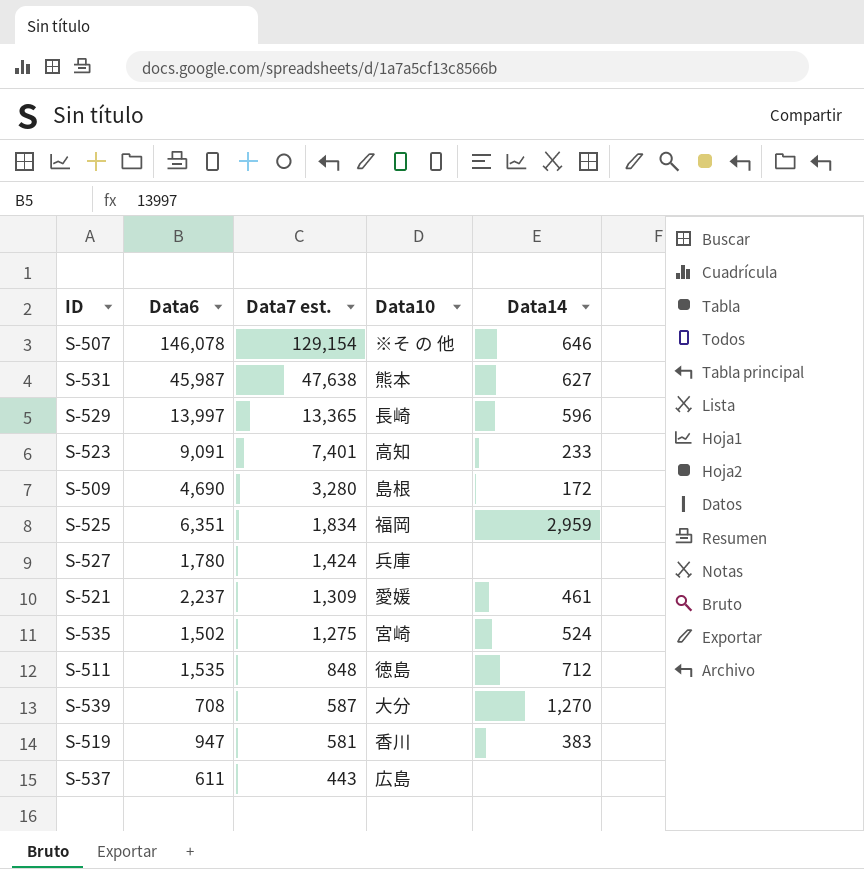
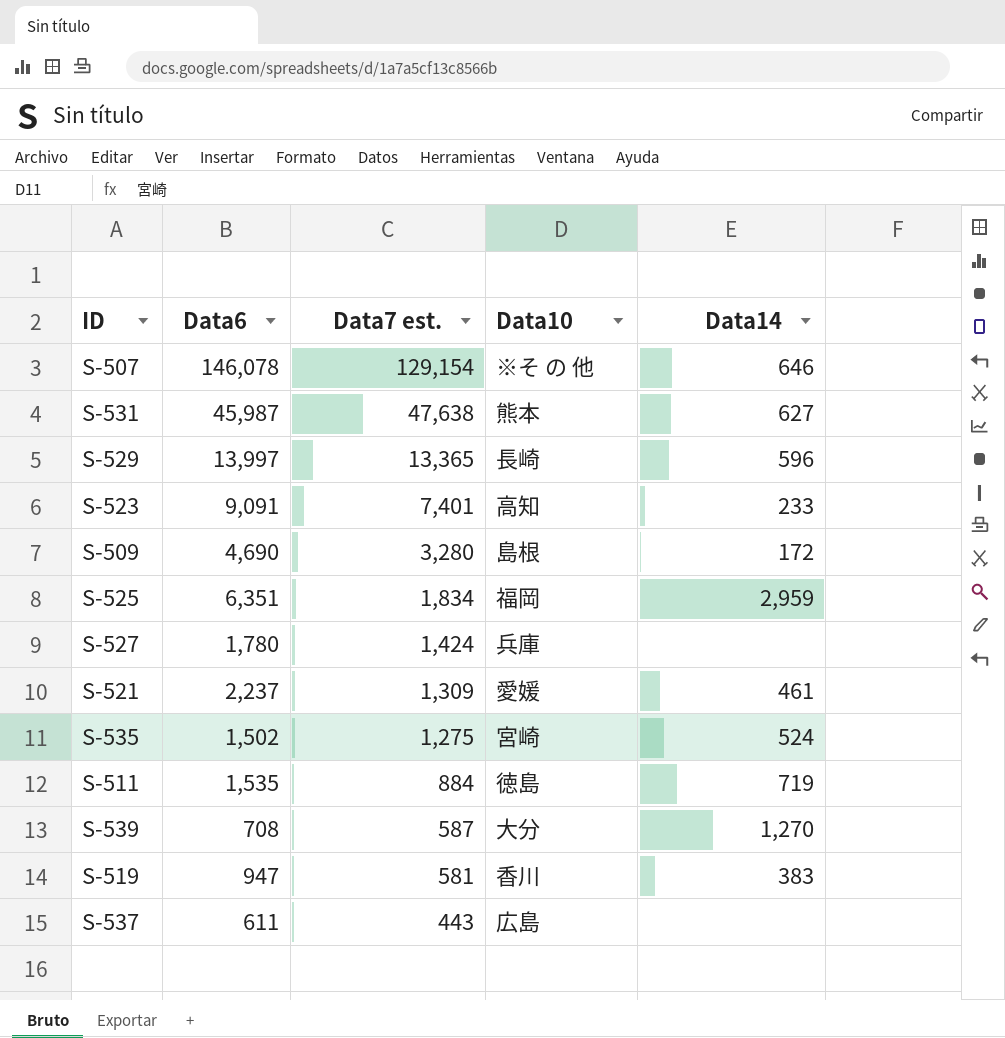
S-511 | Data7 est.: 848 -> 884
S-511 | Data14: 712 -> 719

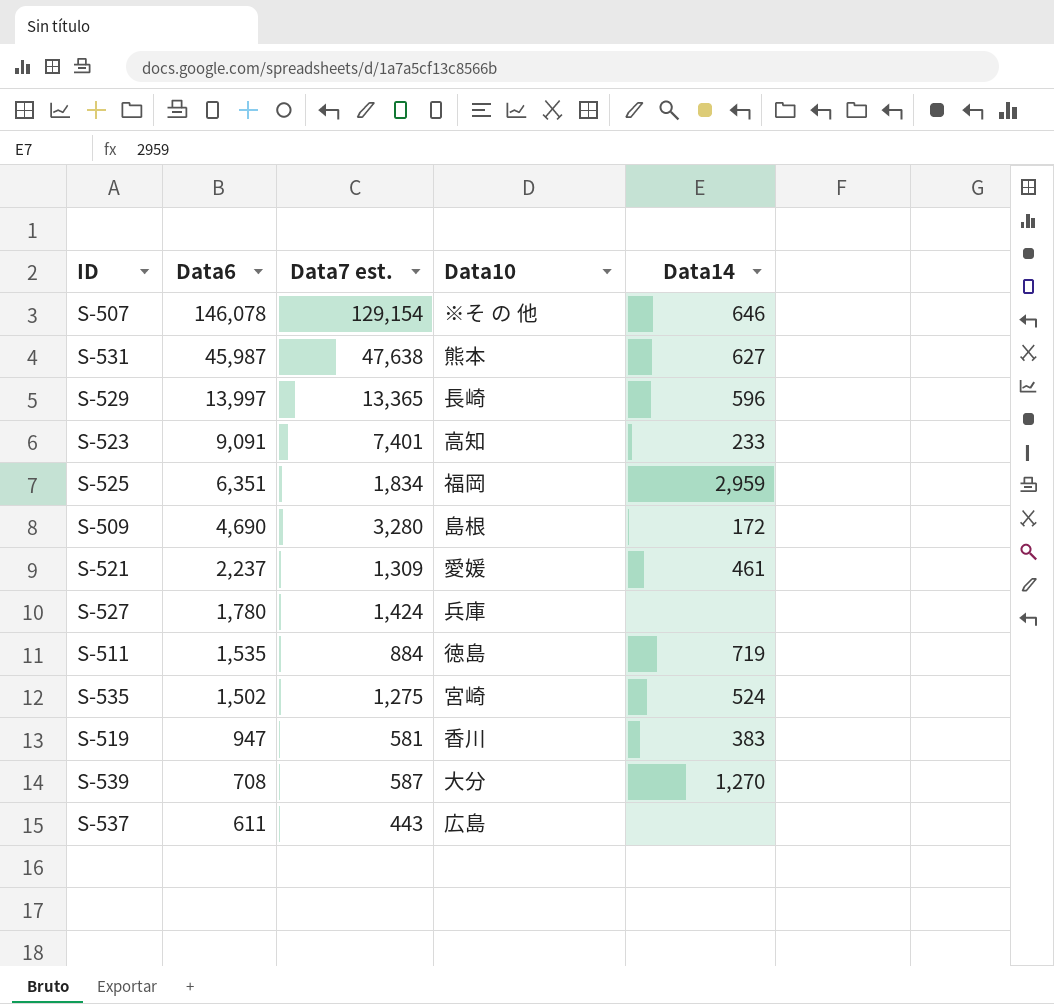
row order: Data7 est. descending -> Data6 descending

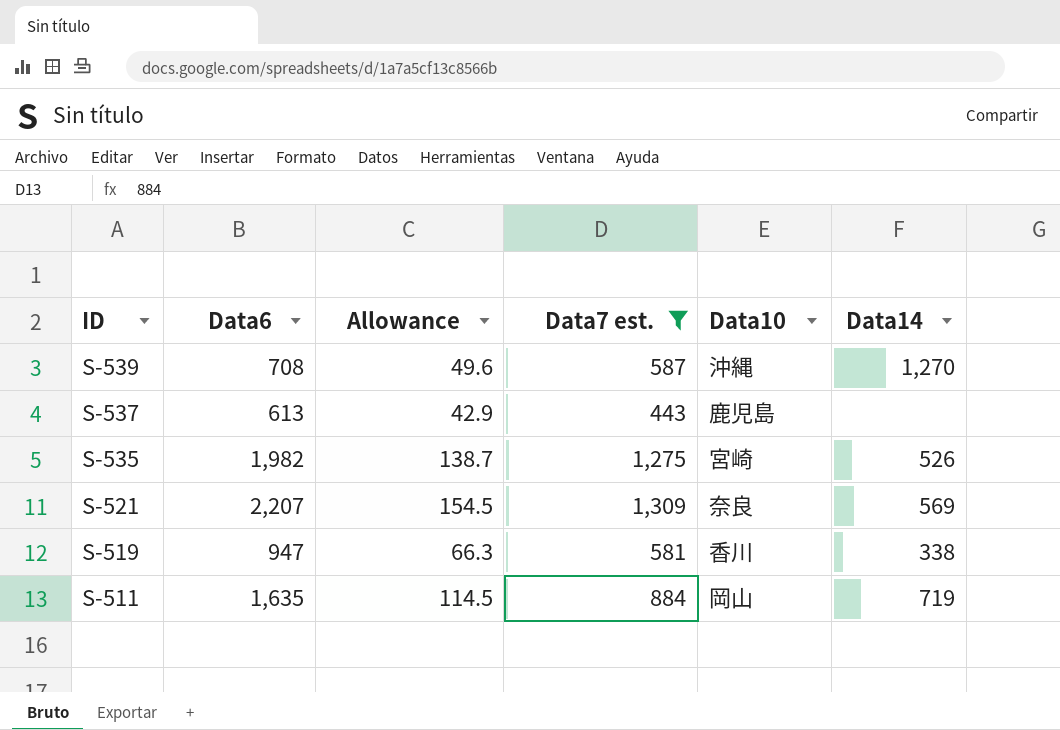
filter: none -> Data7 est. <= 1,309
row order: Data6 descending -> ID descending
column Allowance | formula: none -> [Data6] * 0.07
S-539 | Data10: 大分 -> 沖縄
S-537 | Data6: 611 -> 613
S-537 | Data10: 広島 -> 鹿児島
S-535 | Data6: 1,502 -> 1,982
S-535 | Data14: 524 -> 526
S-521 | Data6: 2,237 -> 2,207
S-521 | Data10: 愛媛 -> 奈良
S-521 | Data14: 461 -> 569
S-519 | Data14: 383 -> 338
S-511 | Data6: 1,535 -> 1,635
S-511 | Data10: 徳島 -> 岡山

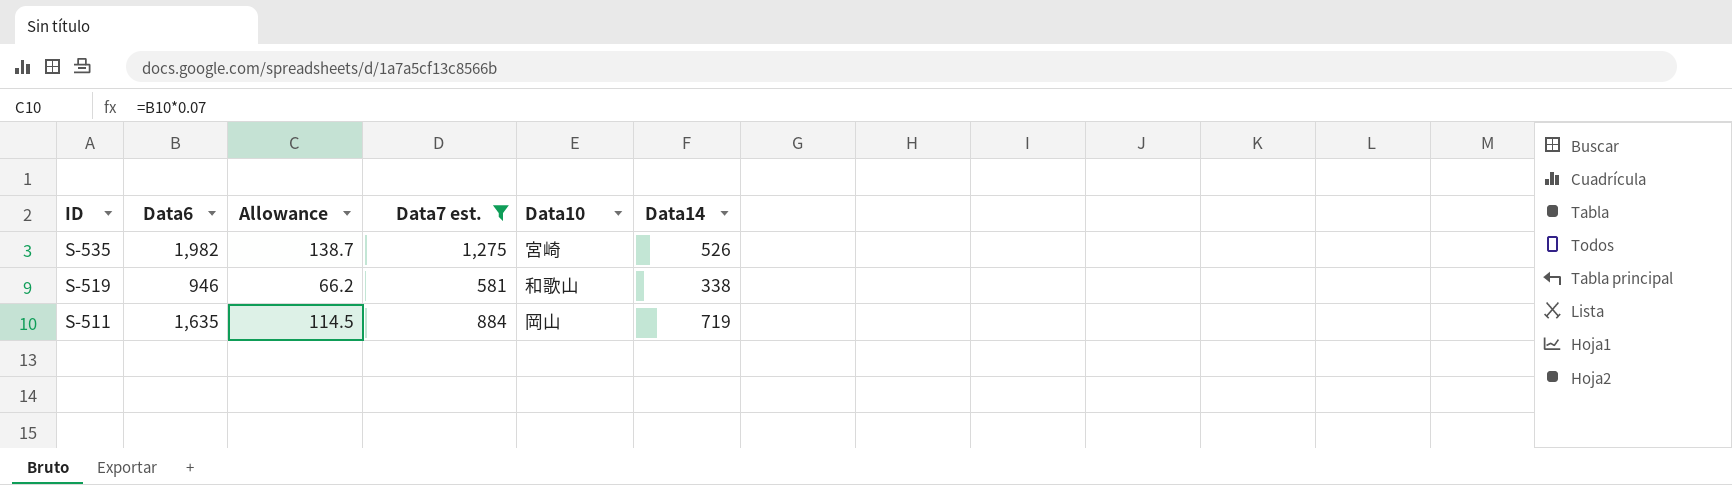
row S-539: 708 | 49.6 | 587 | 沖縄 | 1,270 -> none
row S-537: 613 | 42.9 | 443 | 鹿児島 | none -> none
row S-521: 2,207 | 154.5 | 1,309 | 奈良 | 569 -> none
S-519 | Data6: 947 -> 946
S-519 | Allowance: 66.3 -> 66.2
S-519 | Data10: 香川 -> 和歌山

